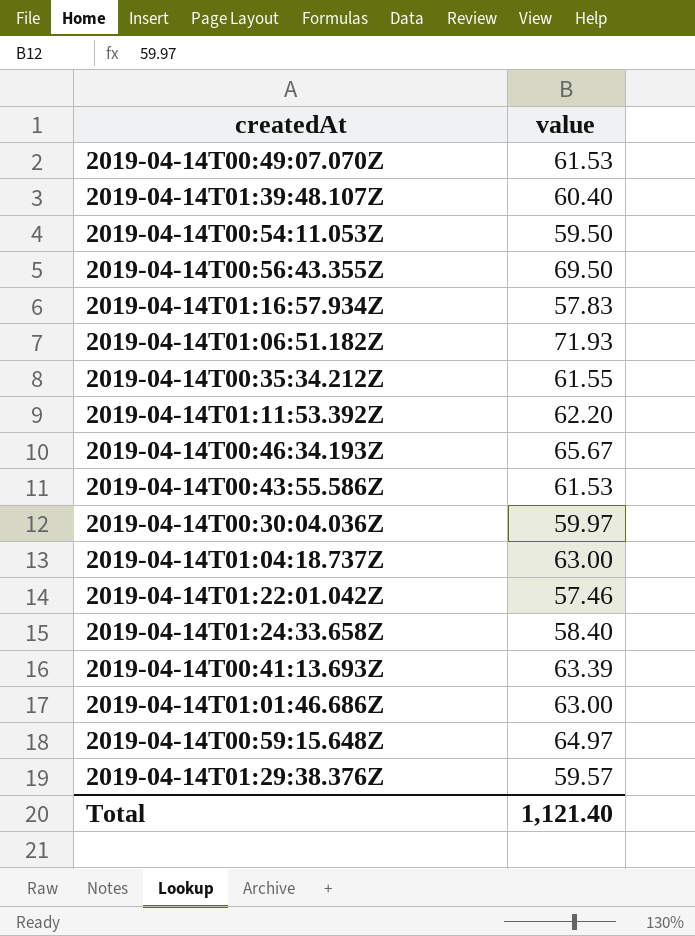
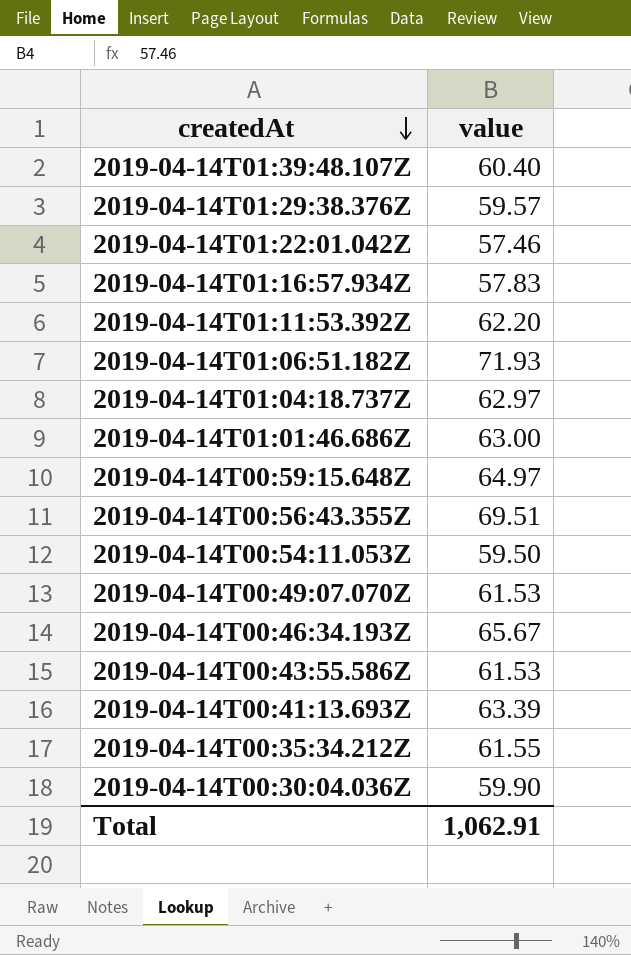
row order: none -> createdAt descending
row 2019-04-14T01:24:33.658Z: 58.40 -> none
2019-04-14T01:04:18.737Z | value: 63.00 -> 62.97
2019-04-14T00:56:43.355Z | value: 69.50 -> 69.51
2019-04-14T00:30:04.036Z | value: 59.97 -> 59.90
Total | value: 1,121.40 -> 1,062.91

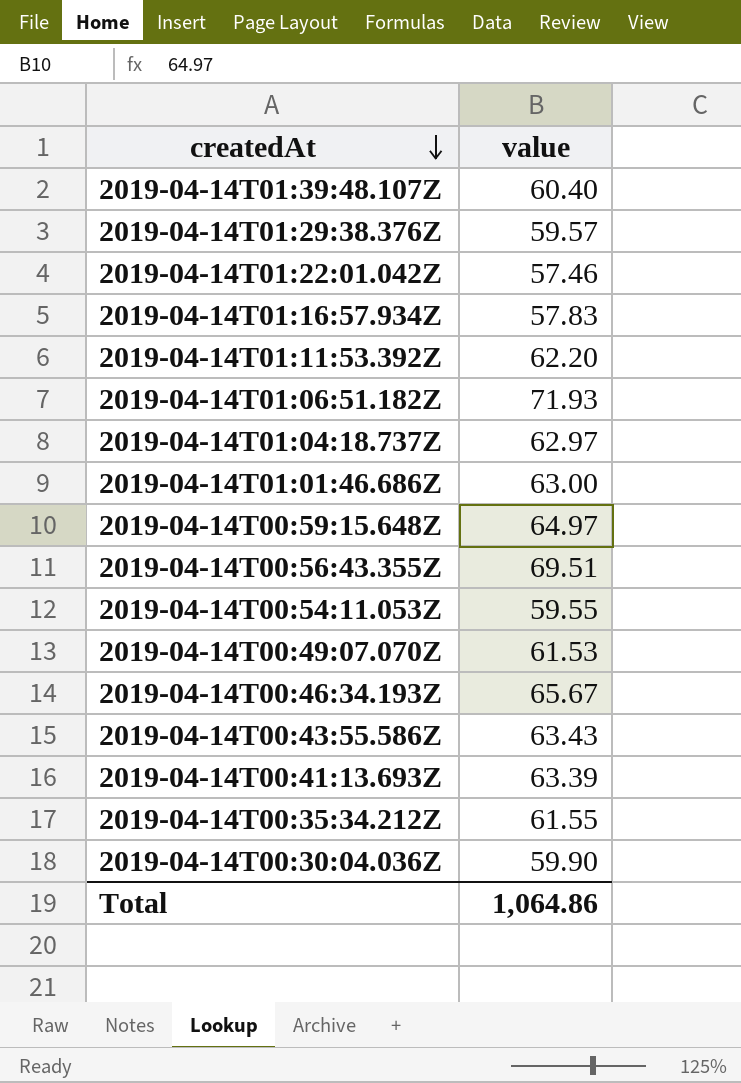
2019-04-14T00:54:11.053Z | value: 59.50 -> 59.55
2019-04-14T00:43:55.586Z | value: 61.53 -> 63.43
Total | value: 1,062.91 -> 1,064.86

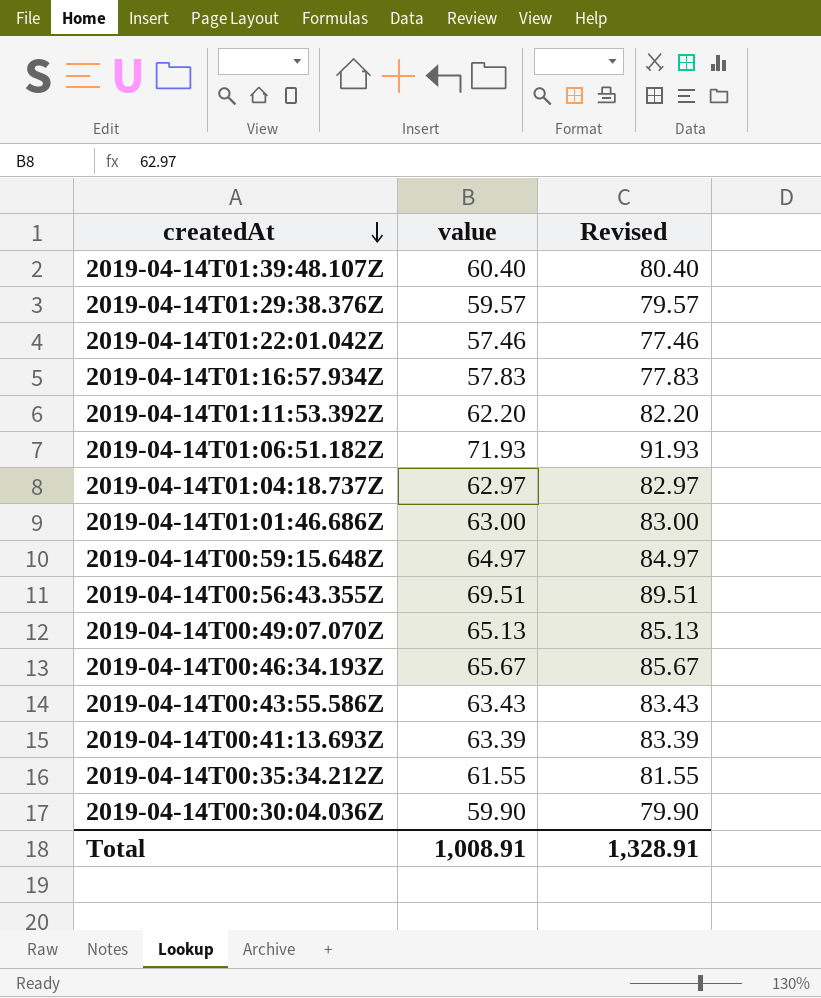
column Revised | formula: none -> [value] + 20
row 2019-04-14T00:54:11.053Z: 59.55 -> none
2019-04-14T00:49:07.070Z | value: 61.53 -> 65.13
Total | value: 1,064.86 -> 1,008.91

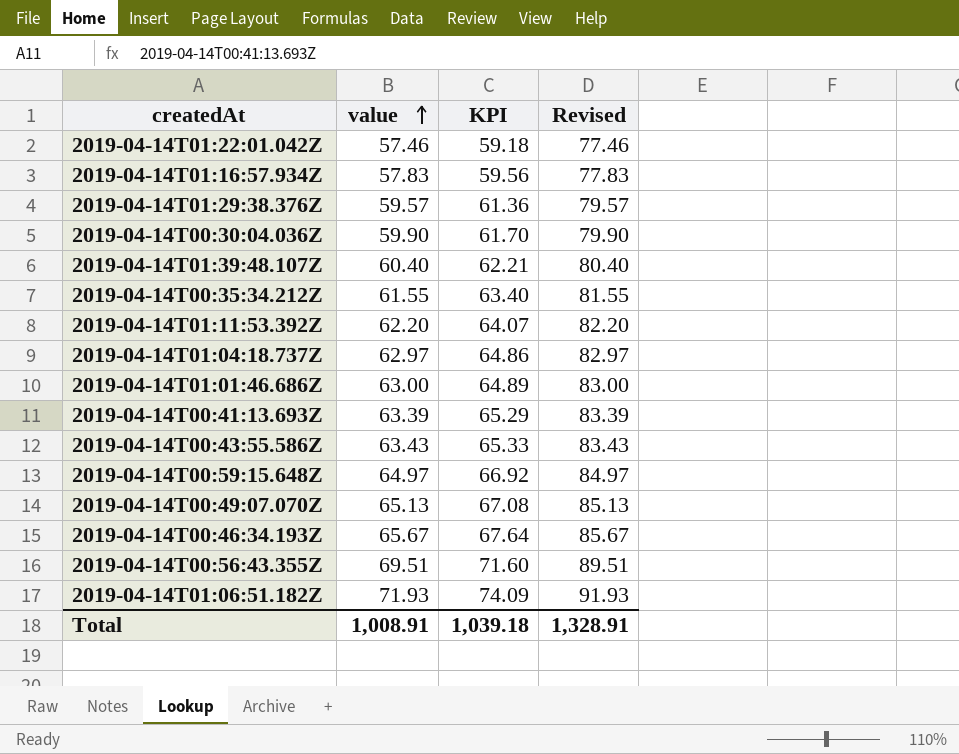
row order: createdAt descending -> value ascending
column KPI | formula: none -> [value] * 1.03

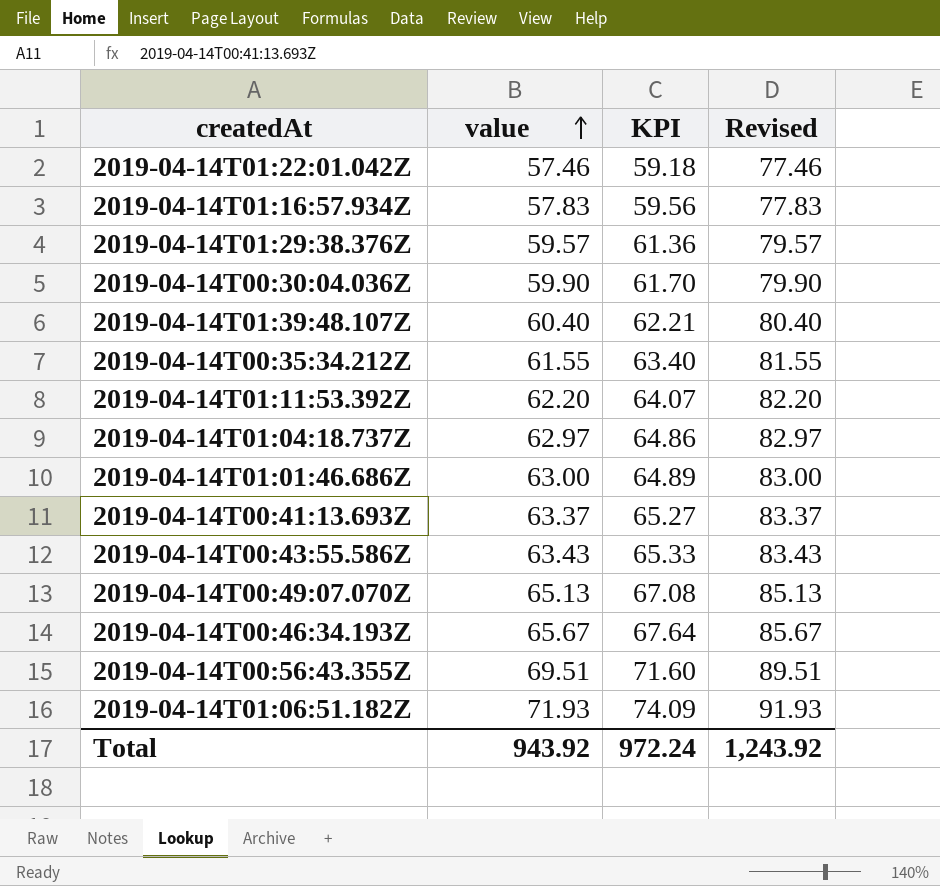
row 2019-04-14T00:59:15.648Z: 64.97 | 66.92 | 84.97 -> none
2019-04-14T00:41:13.693Z | value: 63.39 -> 63.37
2019-04-14T00:41:13.693Z | KPI: 65.29 -> 65.27
2019-04-14T00:41:13.693Z | Revised: 83.39 -> 83.37
Total | value: 1,008.91 -> 943.92
Total | KPI: 1,039.18 -> 972.24
Total | Revised: 1,328.91 -> 1,243.92

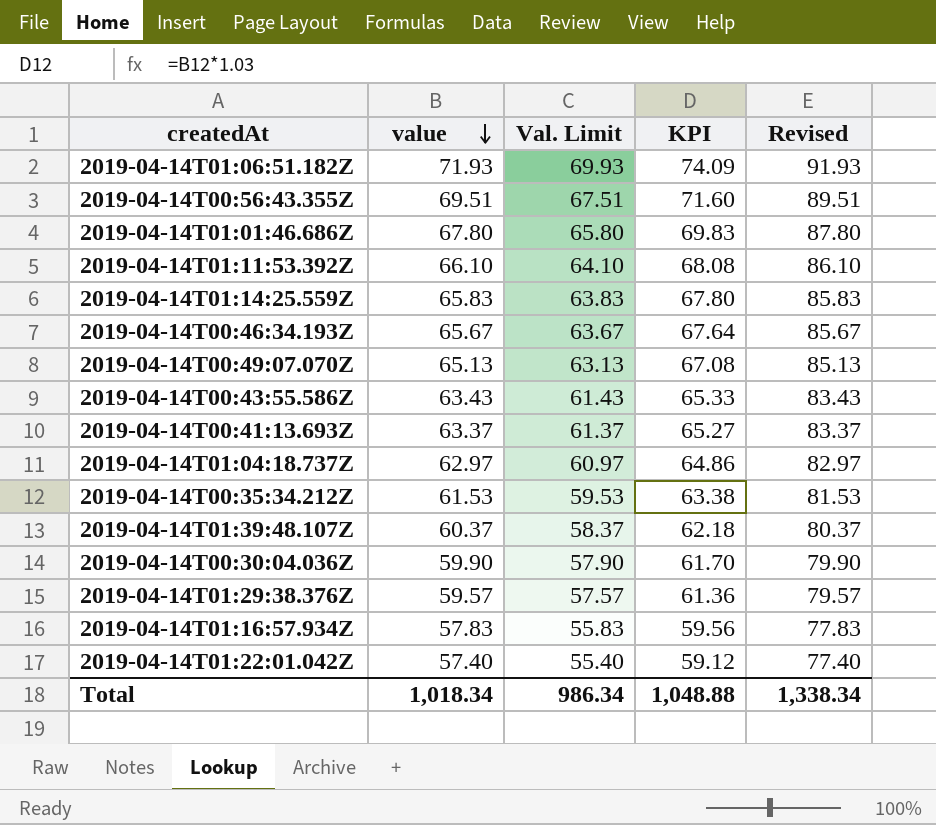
row order: value ascending -> value descending
column Val. Limit | formula: none -> [value] - 2
2019-04-14T01:01:46.686Z | value: 63.00 -> 67.80
2019-04-14T01:01:46.686Z | KPI: 64.89 -> 69.83
2019-04-14T01:01:46.686Z | Revised: 83.00 -> 87.80
2019-04-14T01:11:53.392Z | value: 62.20 -> 66.10
2019-04-14T01:11:53.392Z | KPI: 64.07 -> 68.08
2019-04-14T01:11:53.392Z | Revised: 82.20 -> 86.10
row 2019-04-14T01:14:25.559Z: none -> 65.83 | 63.83 | 67.80 | 85.83
2019-04-14T00:35:34.212Z | value: 61.55 -> 61.53
2019-04-14T00:35:34.212Z | KPI: 63.40 -> 63.38
2019-04-14T00:35:34.212Z | Revised: 81.55 -> 81.53
2019-04-14T01:39:48.107Z | value: 60.40 -> 60.37
2019-04-14T01:39:48.107Z | KPI: 62.21 -> 62.18
2019-04-14T01:39:48.107Z | Revised: 80.40 -> 80.37
2019-04-14T01:22:01.042Z | value: 57.46 -> 57.40
2019-04-14T01:22:01.042Z | KPI: 59.18 -> 59.12
2019-04-14T01:22:01.042Z | Revised: 77.46 -> 77.40
Total | value: 943.92 -> 1,018.34
Total | KPI: 972.24 -> 1,048.88
Total | Revised: 1,243.92 -> 1,338.34

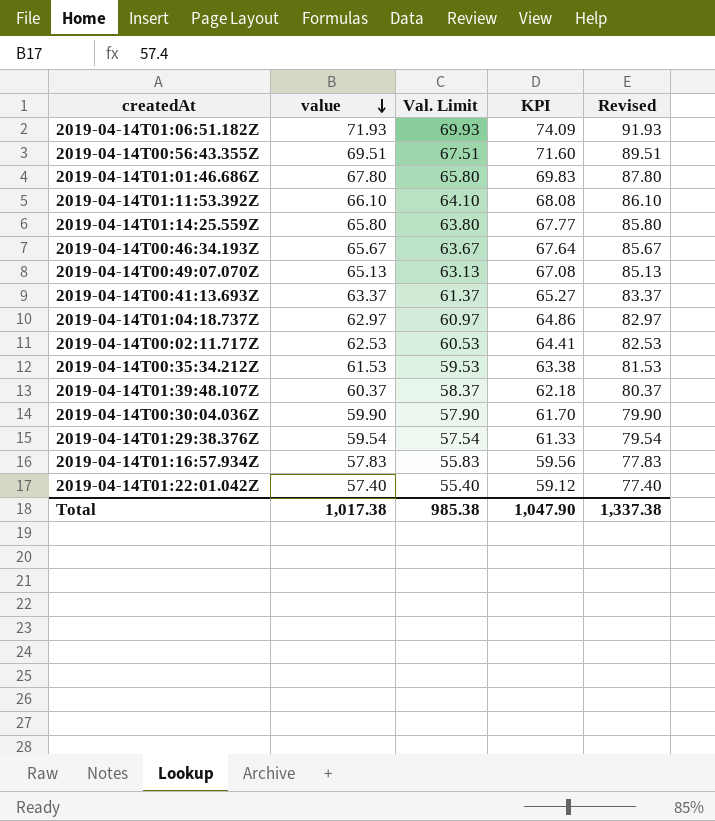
row 2019-04-14T00:43:55.586Z: 63.43 | 61.43 | 65.33 | 83.43 -> none
2019-04-14T01:14:25.559Z | value: 65.83 -> 65.80
2019-04-14T01:14:25.559Z | Val. Limit: 63.83 -> 63.80
2019-04-14T01:14:25.559Z | KPI: 67.80 -> 67.77
2019-04-14T01:14:25.559Z | Revised: 85.83 -> 85.80
row 2019-04-14T00:02:11.717Z: none -> 62.53 | 60.53 | 64.41 | 82.53
2019-04-14T01:29:38.376Z | value: 59.57 -> 59.54
2019-04-14T01:29:38.376Z | Val. Limit: 57.57 -> 57.54
2019-04-14T01:29:38.376Z | KPI: 61.36 -> 61.33
2019-04-14T01:29:38.376Z | Revised: 79.57 -> 79.54
Total | value: 1,018.34 -> 1,017.38
Total | Val. Limit: 986.34 -> 985.38
Total | KPI: 1,048.88 -> 1,047.90
Total | Revised: 1,338.34 -> 1,337.38

